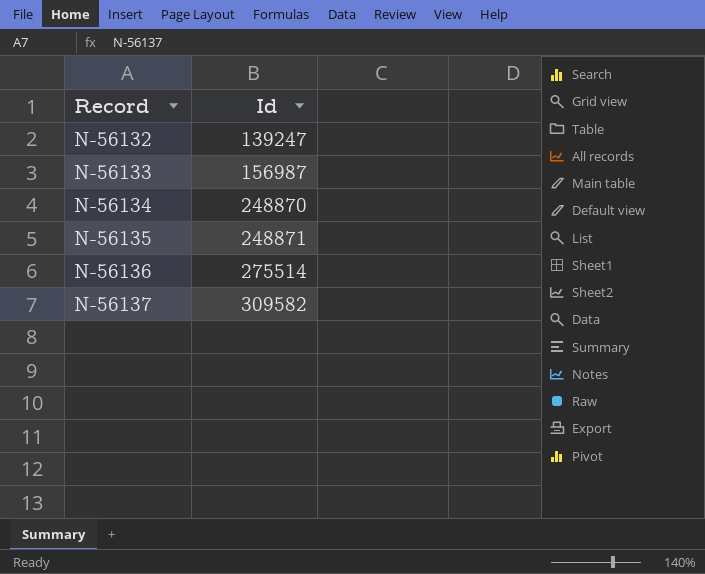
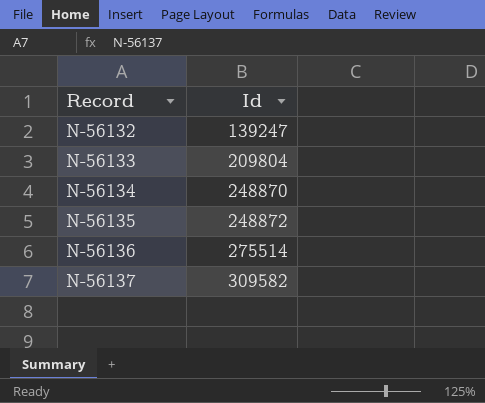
N-56133 | Id: 156987 -> 209804
N-56135 | Id: 248871 -> 248872

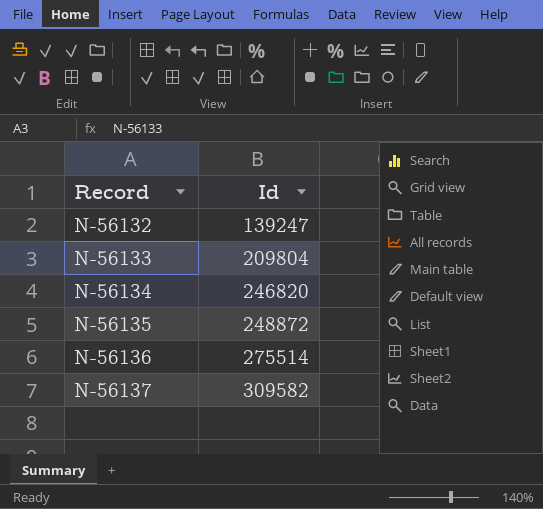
N-56134 | Id: 248870 -> 246820

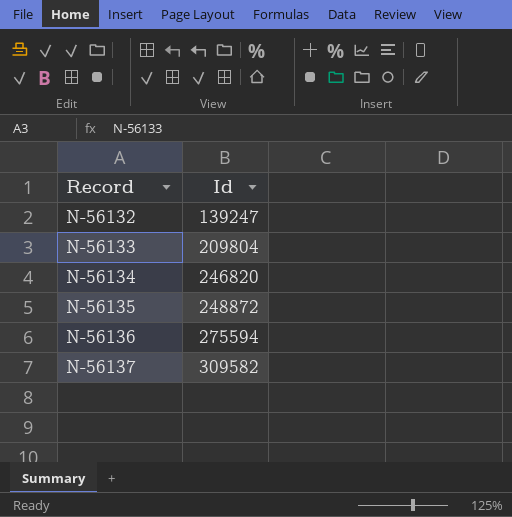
N-56136 | Id: 275514 -> 275594

